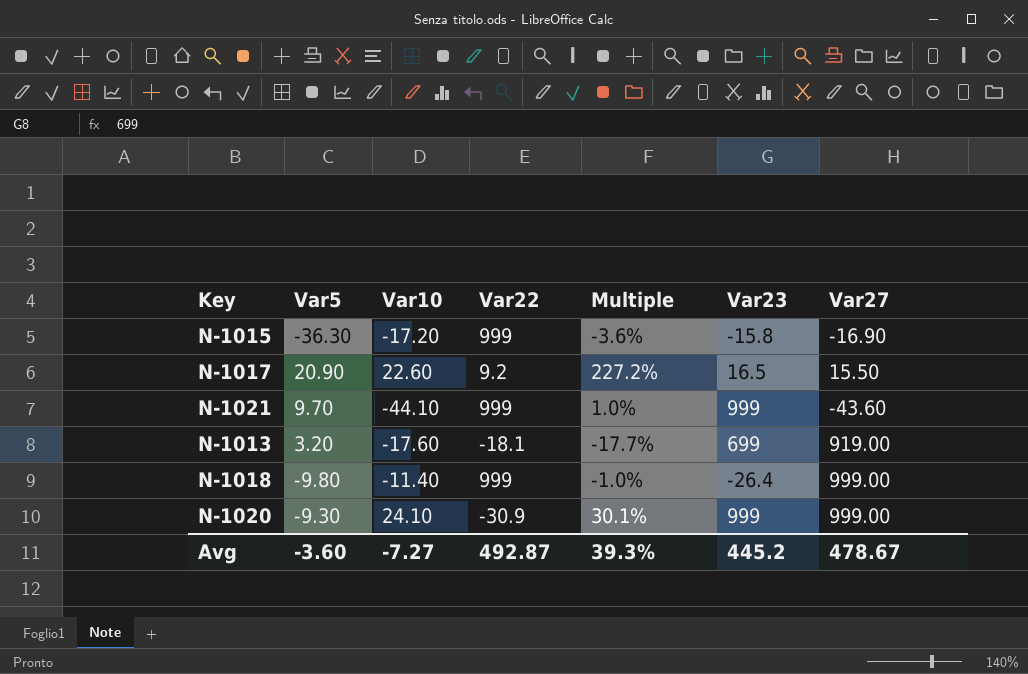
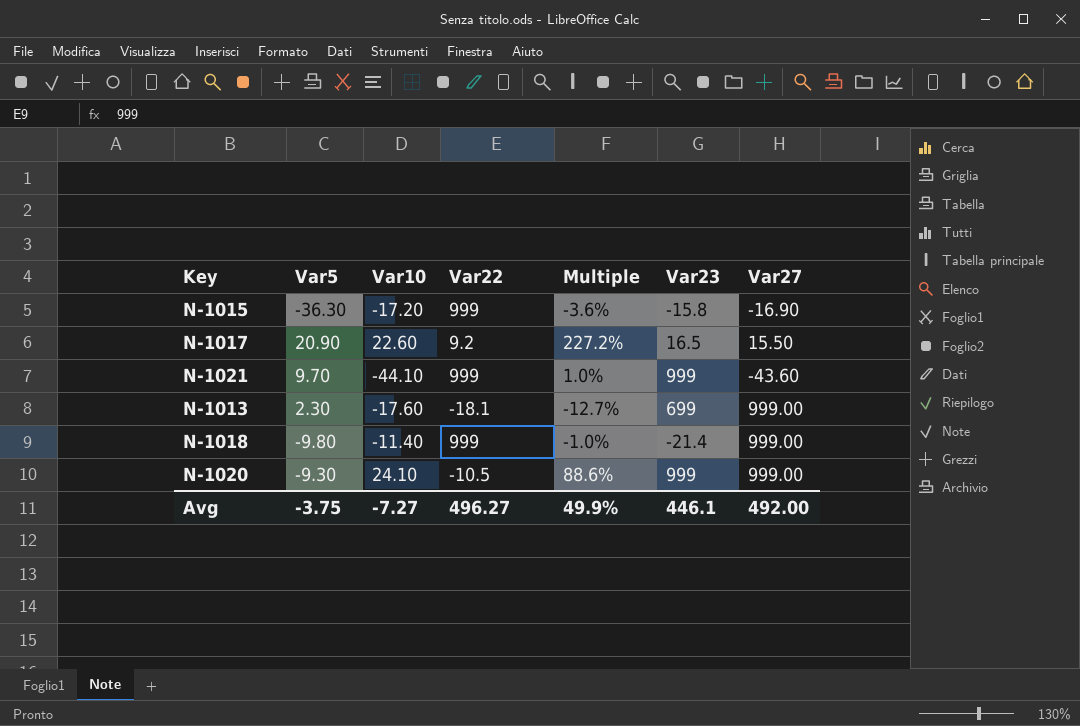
N-1013 | Var5: 3.20 -> 2.30
N-1013 | Multiple: -17.7% -> -12.7%
N-1013 | Var27: 919.00 -> 999.00
N-1018 | Var23: -26.4 -> -21.4
N-1020 | Var22: -30.9 -> -10.5
N-1020 | Multiple: 30.1% -> 88.6%
Avg | Var5: -3.60 -> -3.75
Avg | Var22: 492.87 -> 496.27
Avg | Multiple: 39.3% -> 49.9%
Avg | Var23: 445.2 -> 446.1
Avg | Var27: 478.67 -> 492.00

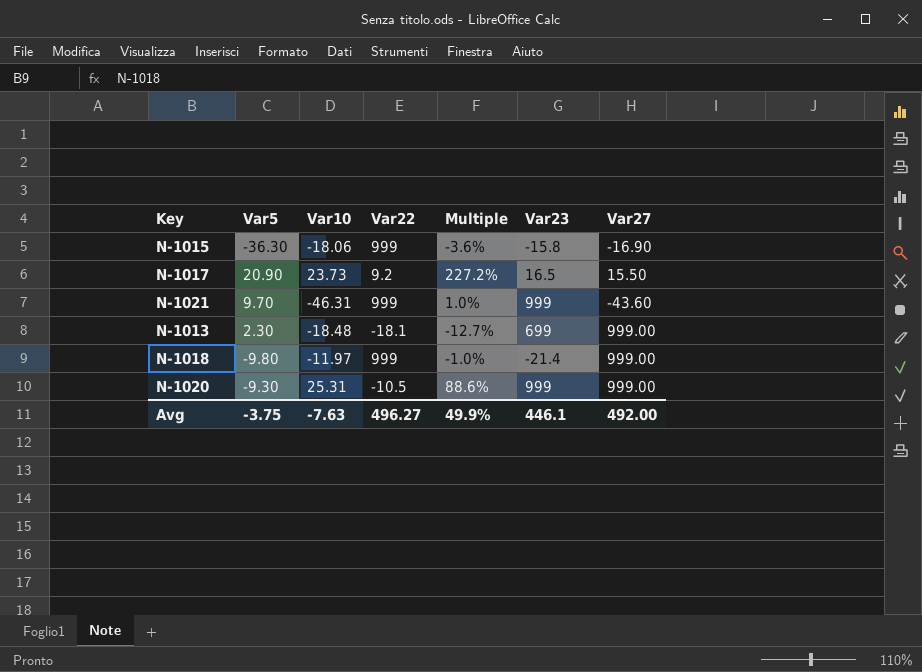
N-1015 | Var10: -17.20 -> -18.06
N-1017 | Var10: 22.60 -> 23.73
N-1021 | Var10: -44.10 -> -46.31
N-1013 | Var10: -17.60 -> -18.48
N-1018 | Var10: -11.40 -> -11.97
N-1020 | Var10: 24.10 -> 25.31
Avg | Var10: -7.27 -> -7.63

